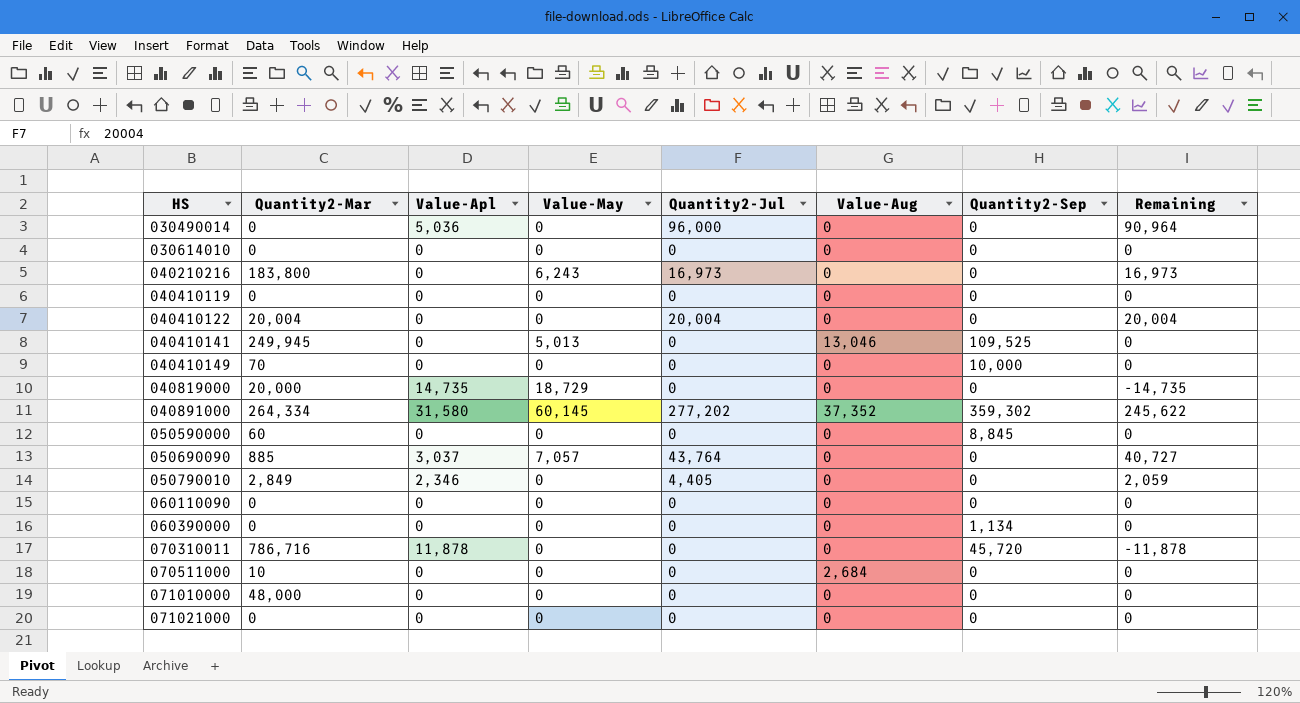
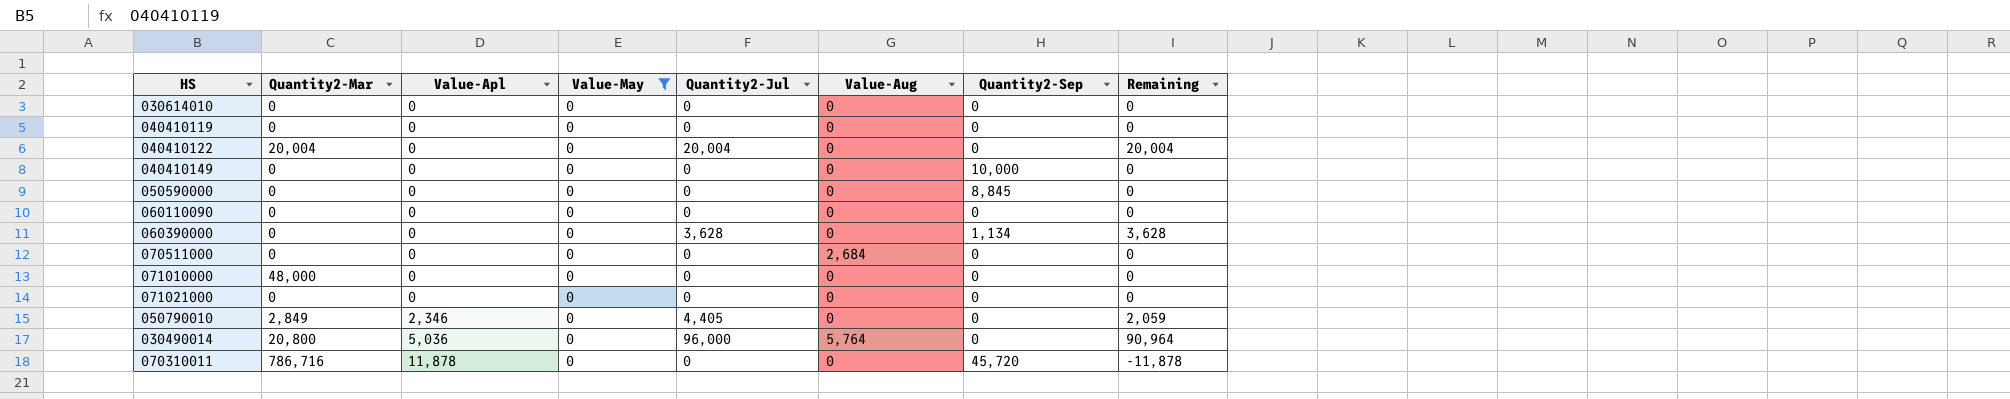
filter: none -> Value-May = 0
row order: HS ascending -> Value-Apl ascending
040410149 | Quantity2-Mar: 70 -> 0
050590000 | Quantity2-Mar: 60 -> 0
060390000 | Quantity2-Jul: 0 -> 3,628
060390000 | Remaining: 0 -> 3,628
070511000 | Quantity2-Mar: 10 -> 0
030490014 | Quantity2-Mar: 0 -> 20,800
030490014 | Value-Aug: 0 -> 5,764

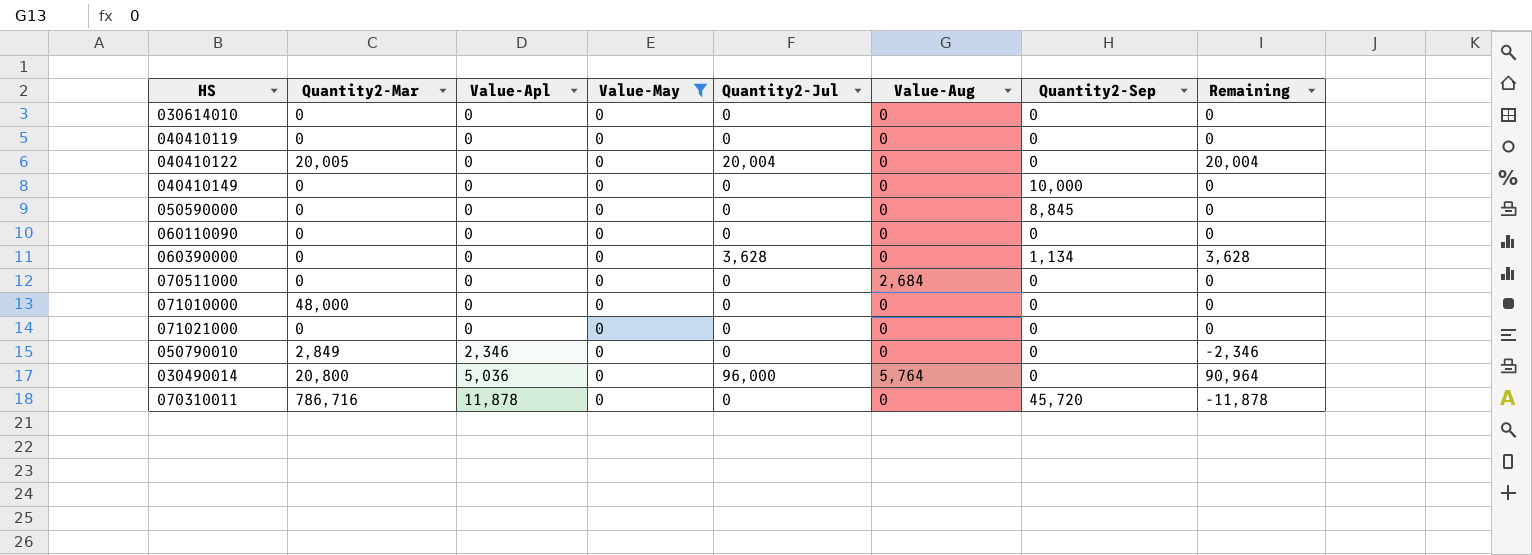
040410122 | Quantity2-Mar: 20,004 -> 20,005
050790010 | Quantity2-Jul: 4,405 -> 0
050790010 | Remaining: 2,059 -> -2,346

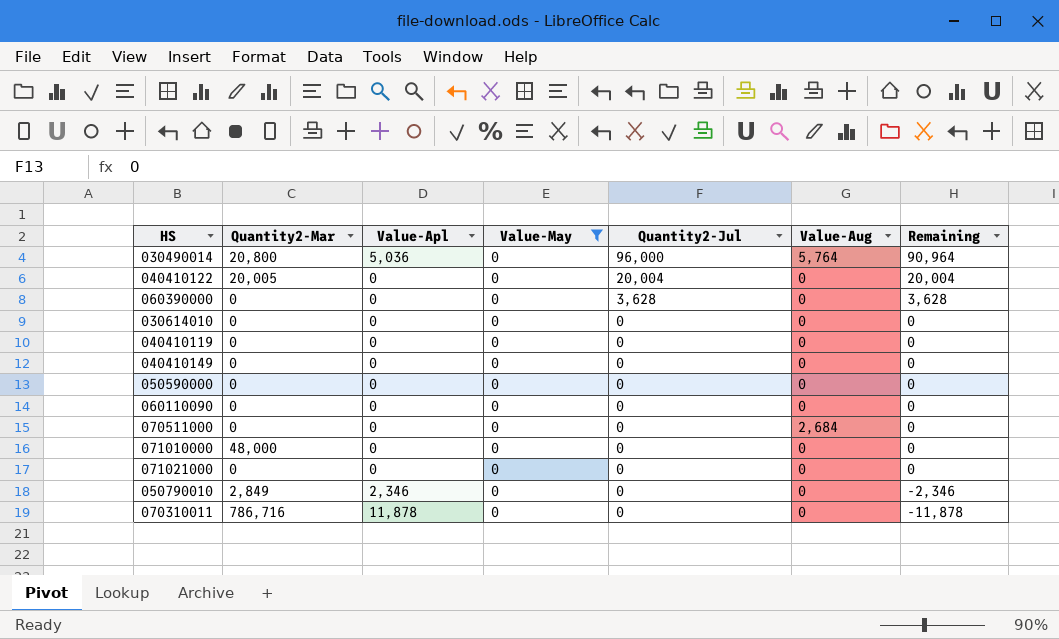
row order: Value-Apl ascending -> Quantity2-Jul descending
column Quantity2-Sep | position: 7 -> none

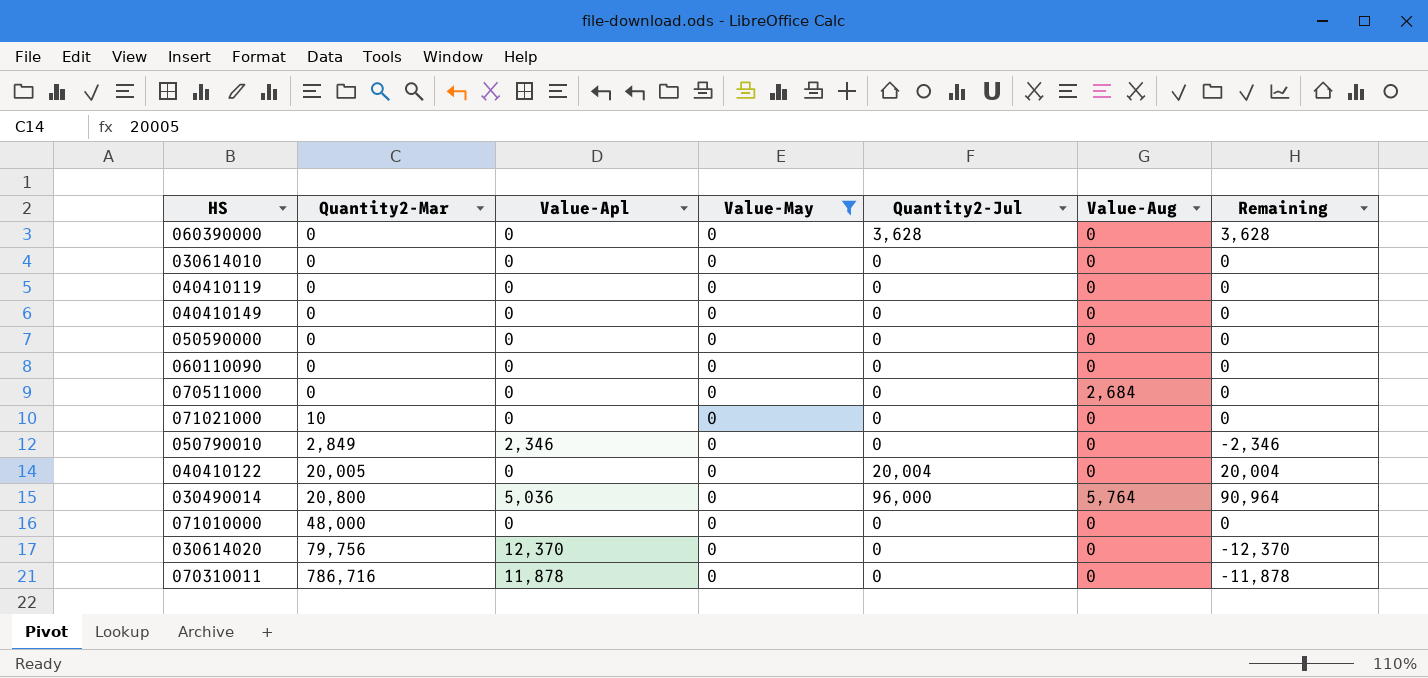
row order: Quantity2-Jul descending -> Quantity2-Mar ascending
071021000 | Quantity2-Mar: 0 -> 10
row 030614020: none -> 79,756 | 12,370 | 0 | 0 | 0 | -12,370

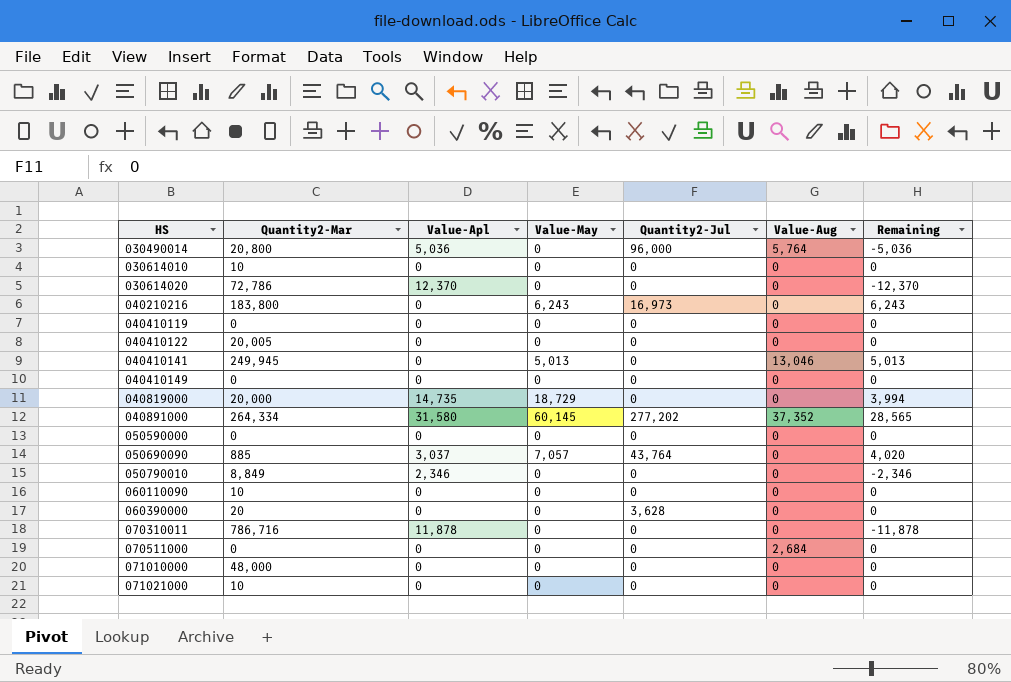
filter: Value-May = 0 -> none
row order: Quantity2-Mar ascending -> HS ascending
column Remaining | formula: [Quantity2-Jul] - [Value-Apl] -> [Value-May] - [Value-Apl]
030614010 | Quantity2-Mar: 0 -> 10
030614020 | Quantity2-Mar: 79,756 -> 72,786
040410122 | Quantity2-Jul: 20,004 -> 0
050790010 | Quantity2-Mar: 2,849 -> 8,849
060110090 | Quantity2-Mar: 0 -> 10
060390000 | Quantity2-Mar: 0 -> 20

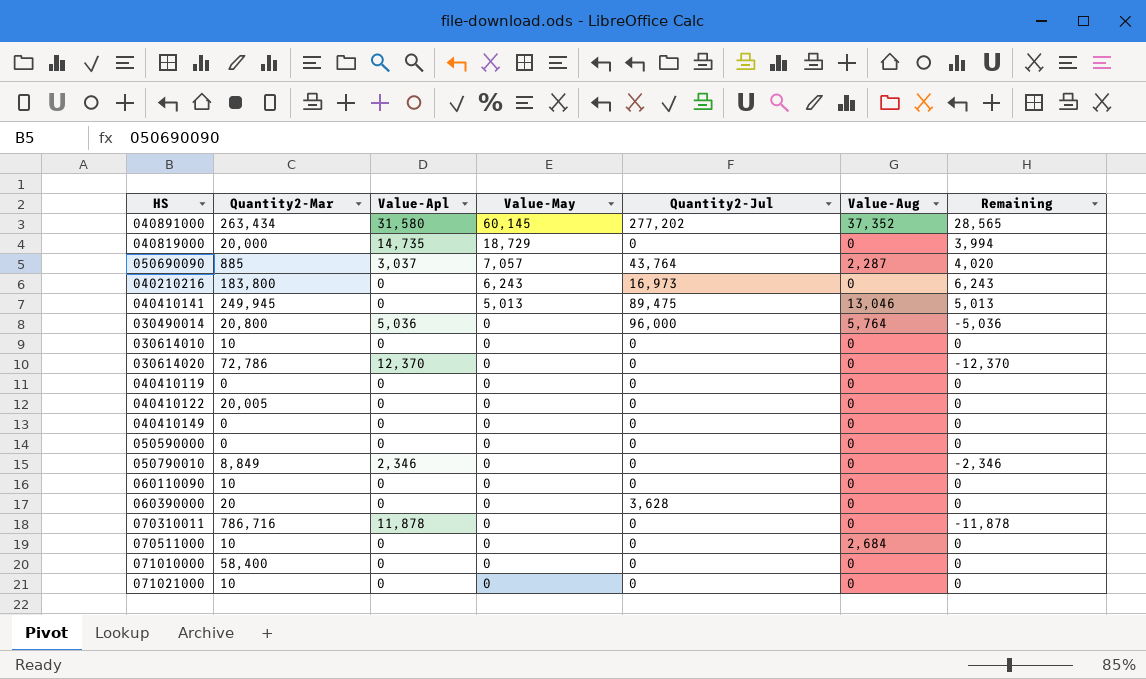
row order: HS ascending -> Value-May descending
040891000 | Quantity2-Mar: 264,334 -> 263,434
050690090 | Value-Aug: 0 -> 2,287
040410141 | Quantity2-Jul: 0 -> 89,475
070511000 | Quantity2-Mar: 0 -> 10
071010000 | Quantity2-Mar: 48,000 -> 58,400

